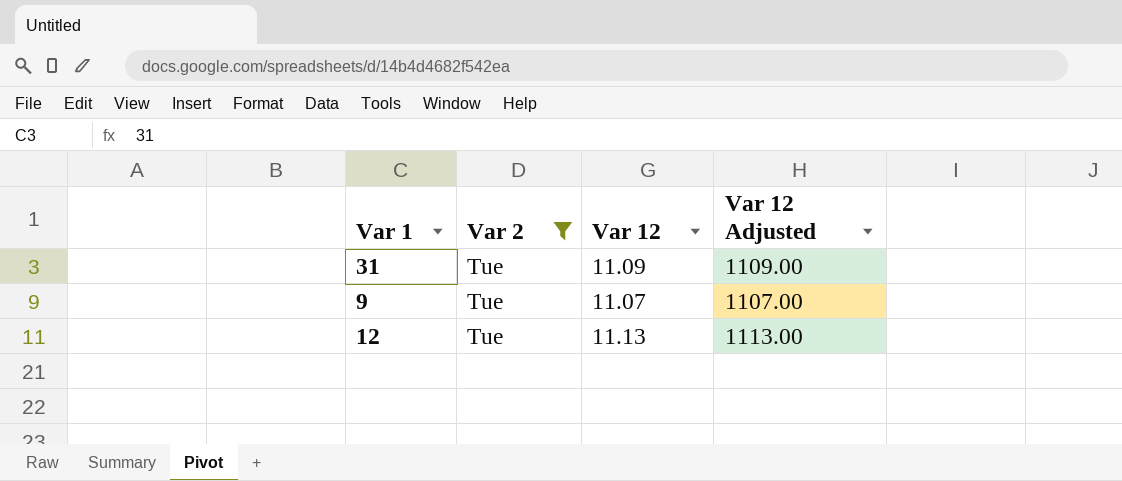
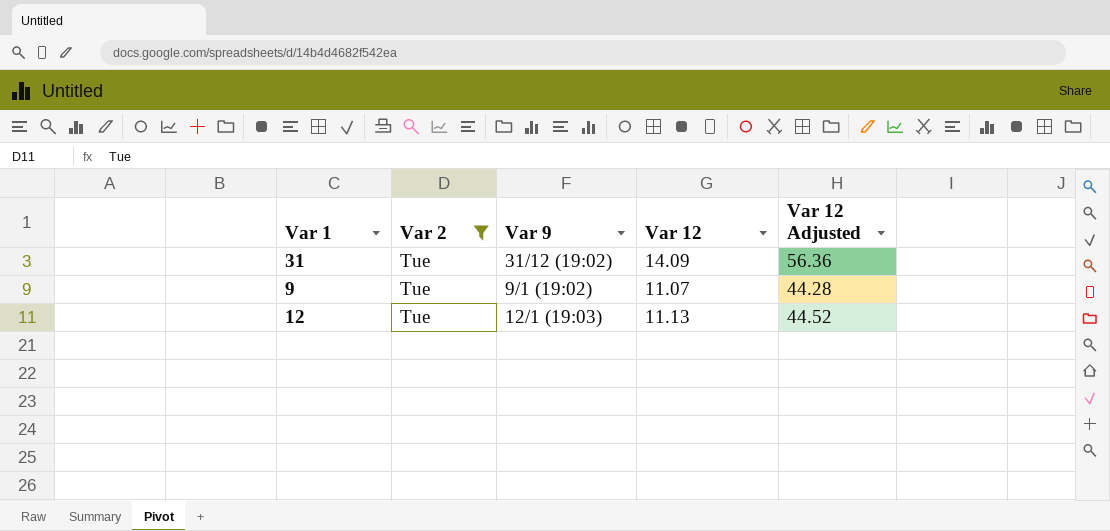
column Var 9 | position: none -> 3
column Var 12 Adjusted | formula: [Var 12] * 100 -> [Var 12] * 4
31 | Var 12: 11.09 -> 14.09

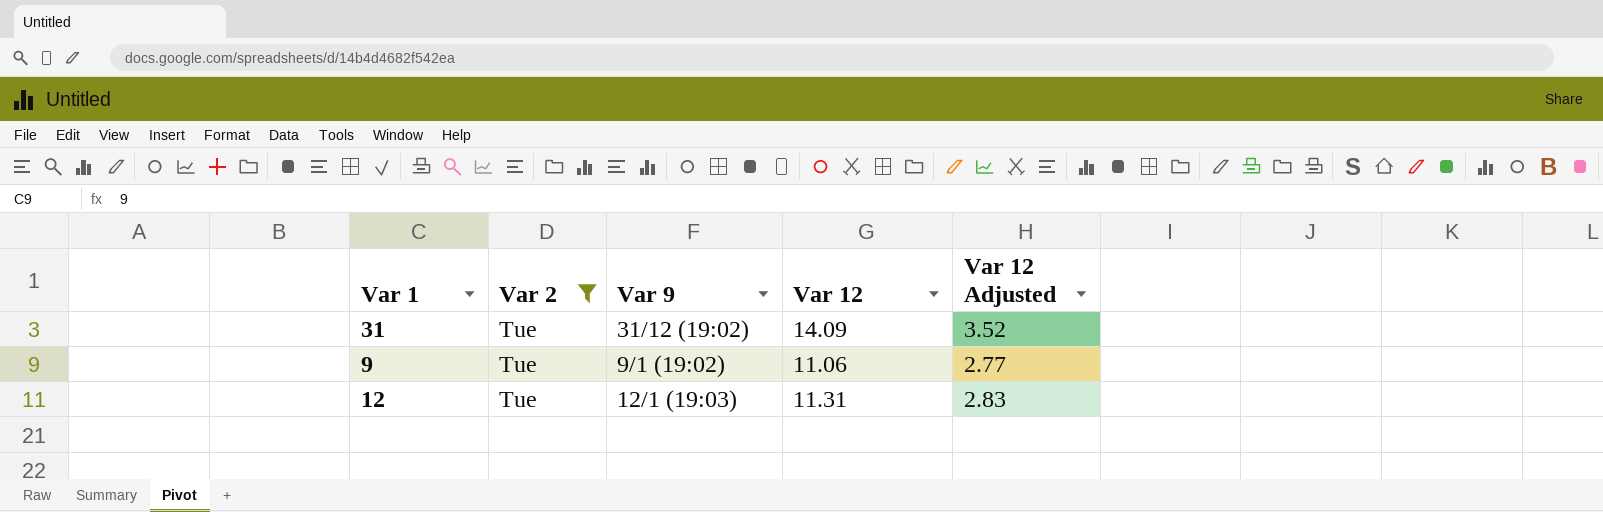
column Var 12 Adjusted | formula: [Var 12] * 4 -> [Var 12] * 0.25
9 | Var 12: 11.07 -> 11.06
12 | Var 12: 11.13 -> 11.31

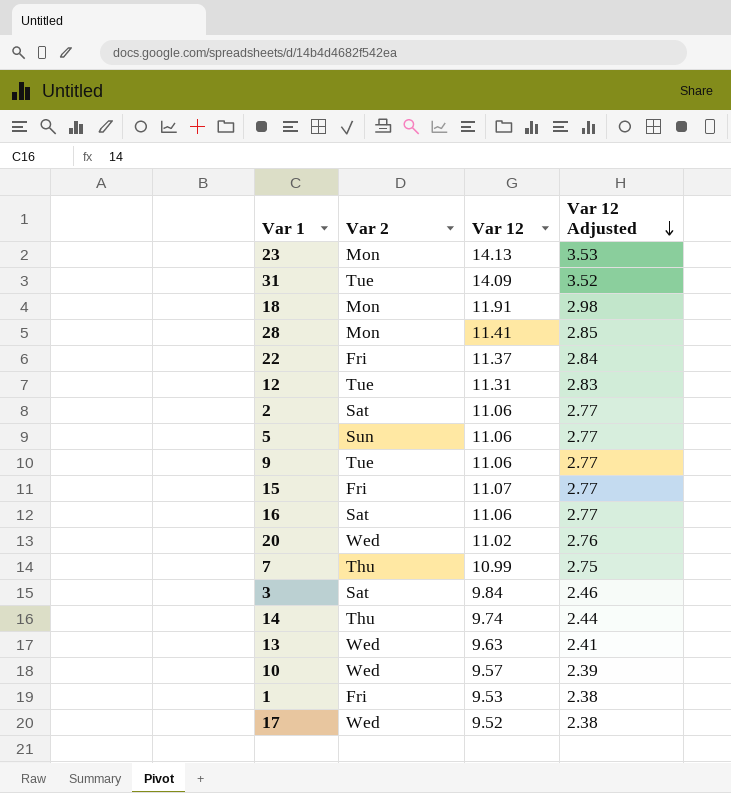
filter: Var 2 = Tue -> none
row order: none -> Var 12 Adjusted descending
column Var 9 | position: 3 -> none

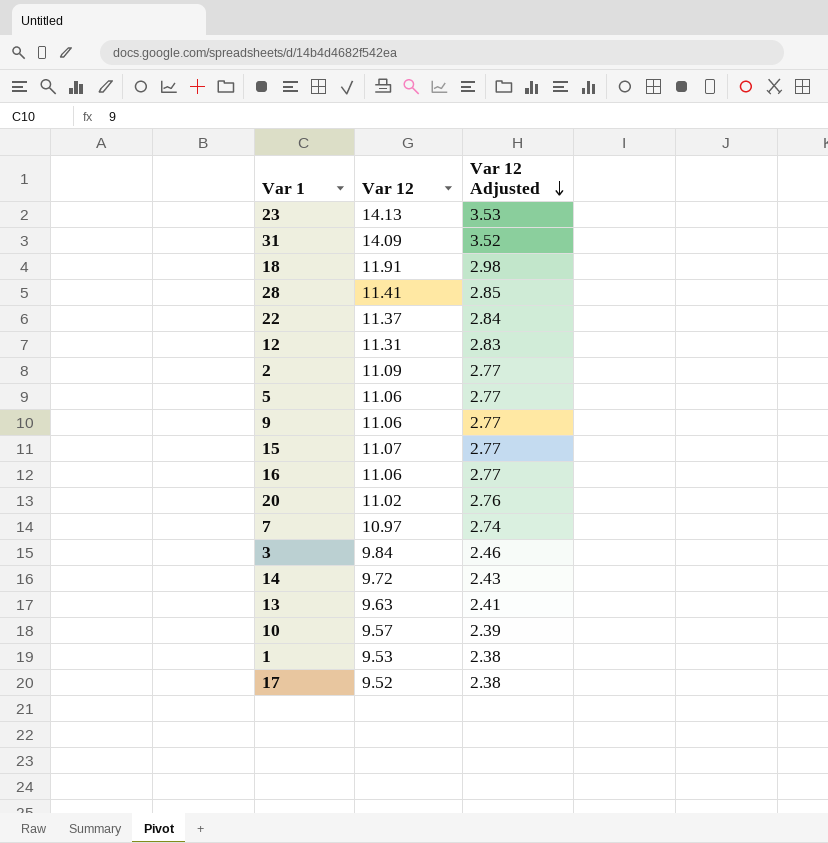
column Var 2 | position: 2 -> none
2 | Var 12: 11.06 -> 11.09
7 | Var 12: 10.99 -> 10.97
7 | Var 12 Adjusted: 2.75 -> 2.74
14 | Var 12: 9.74 -> 9.72
14 | Var 12 Adjusted: 2.44 -> 2.43

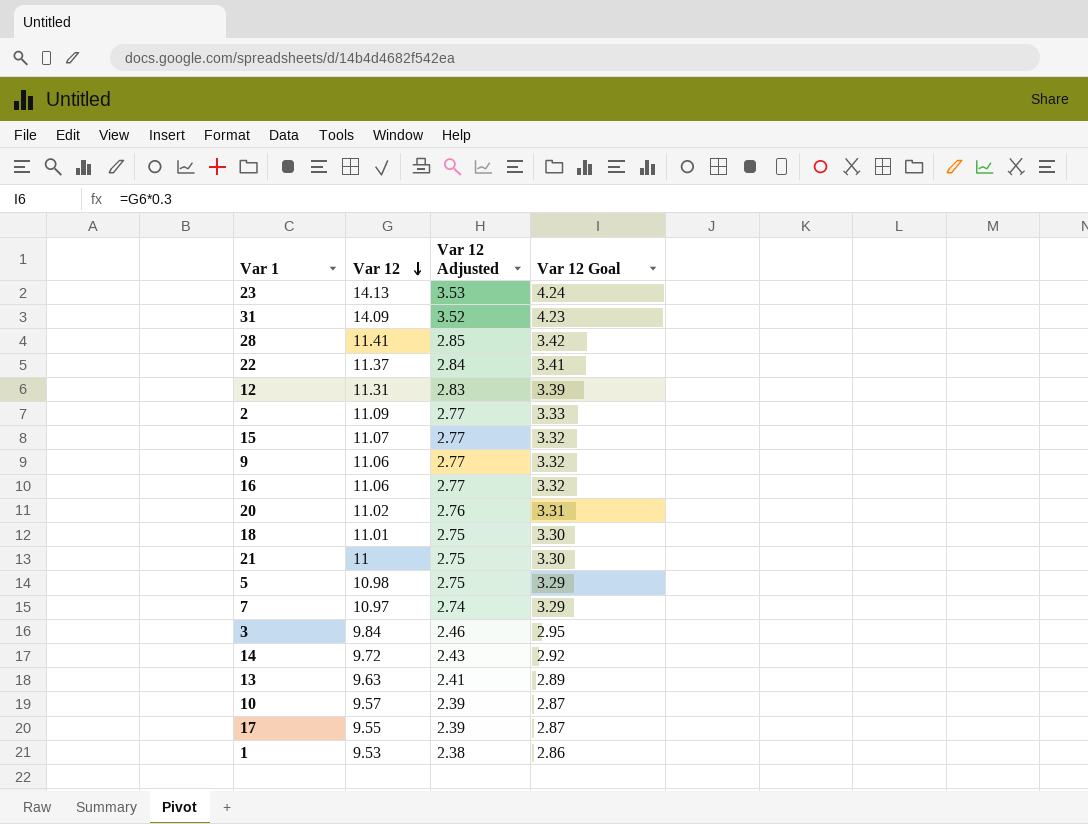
row order: Var 12 Adjusted descending -> Var 12 descending
column Var 12 Goal | formula: none -> [Var 12] * 0.3
18 | Var 12: 11.91 -> 11.01
18 | Var 12 Adjusted: 2.98 -> 2.75
row 21: none -> 11 | 2.75 | 3.30
5 | Var 12: 11.06 -> 10.98
5 | Var 12 Adjusted: 2.77 -> 2.75
17 | Var 12: 9.52 -> 9.55
17 | Var 12 Adjusted: 2.38 -> 2.39

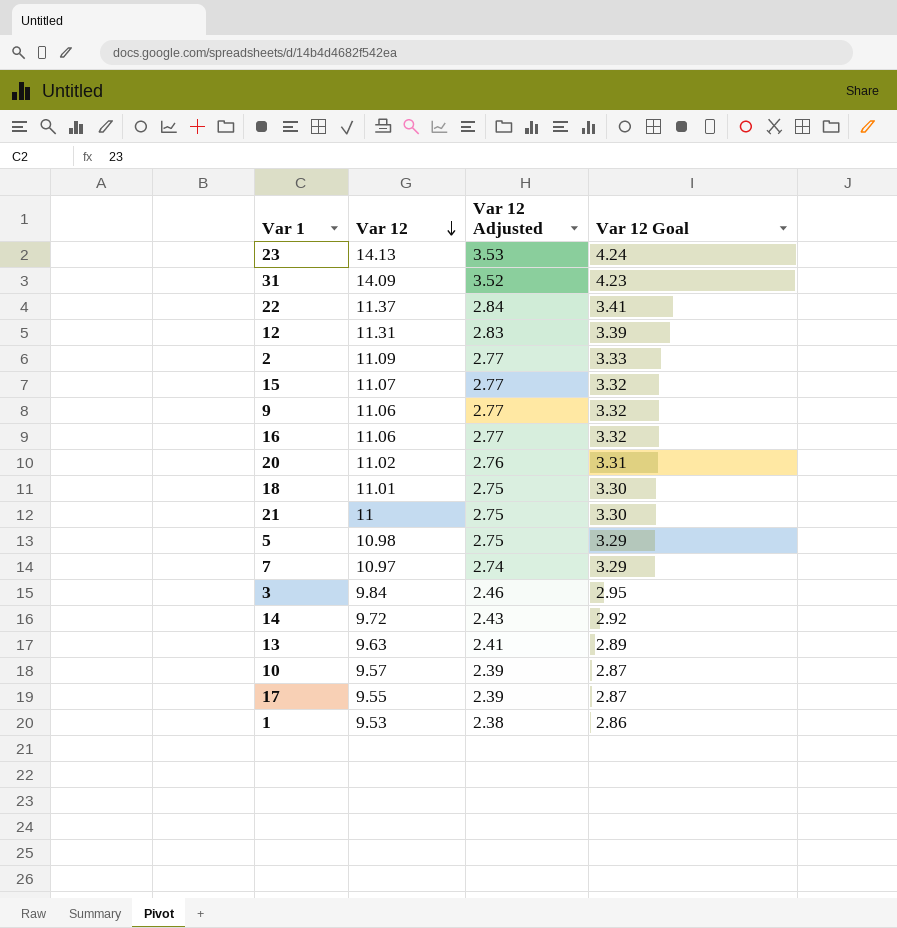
row 28: 11.41 | 2.85 | 3.42 -> none

